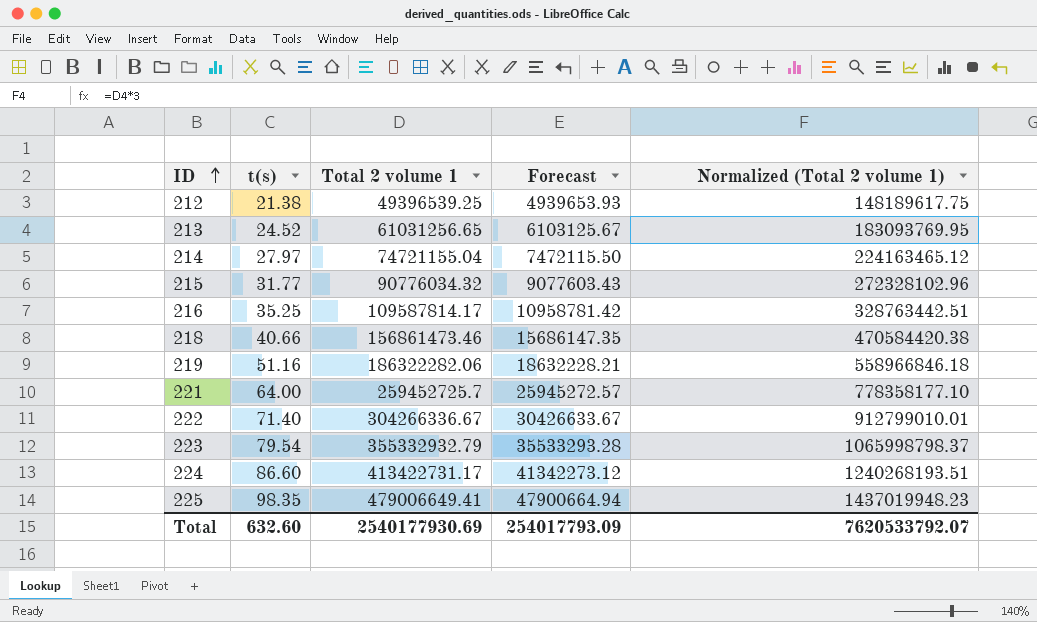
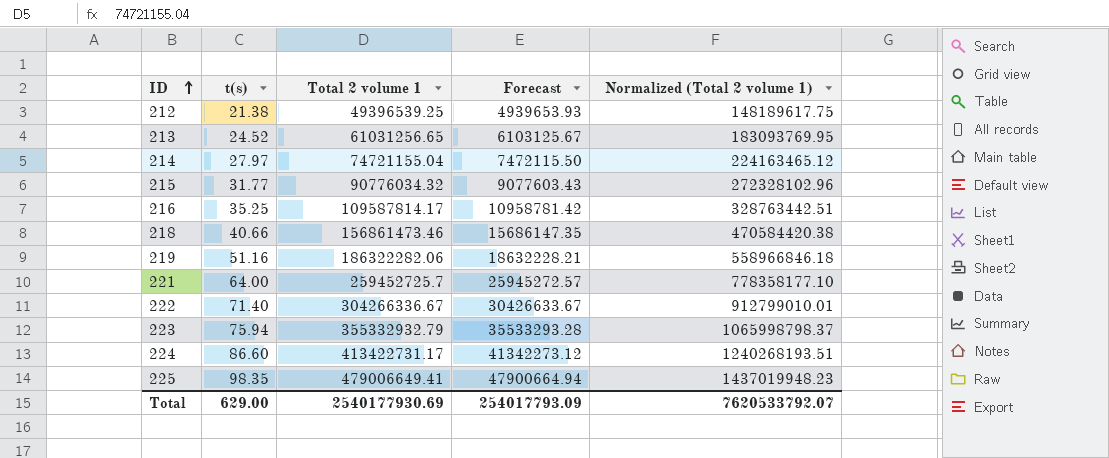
223 | t(s): 79.54 -> 75.94
Total | t(s): 632.60 -> 629.00

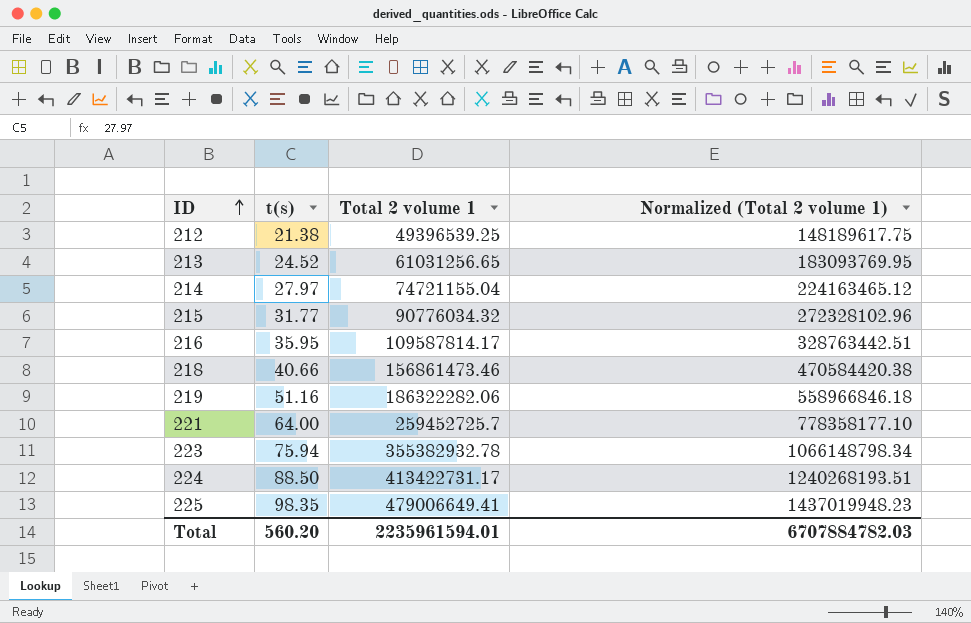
column Forecast | formula: [Total 2 volume 1] * 0.1 -> none
row 222: 71.40 | 304266336.67 | 30426633.67 | 912799010.01 -> none
216 | t(s): 35.25 -> 35.95
223 | Total 2 volume 1: 355332932.79 -> 355382932.78
223 | Normalized (Total 2 volume 1): 1065998798.37 -> 1066148798.34
224 | t(s): 86.60 -> 88.50
Total | t(s): 629.00 -> 560.20
Total | Total 2 volume 1: 2540177930.69 -> 2235961594.01
Total | Normalized (Total 2 volume 1): 7620533792.07 -> 6707884782.03

